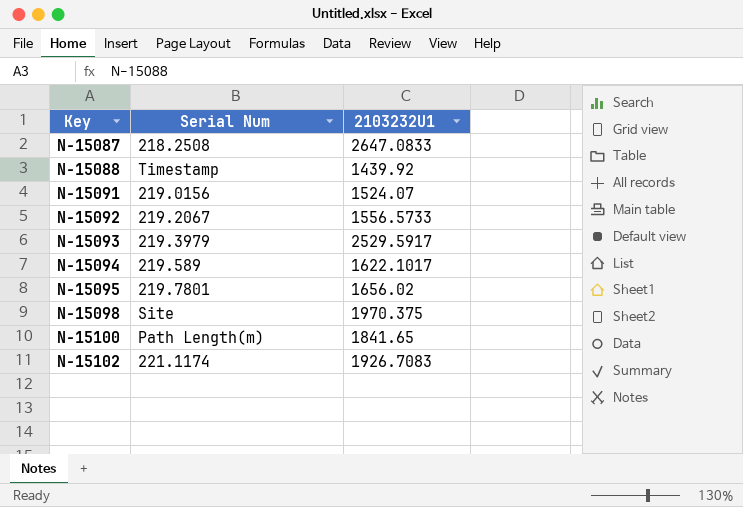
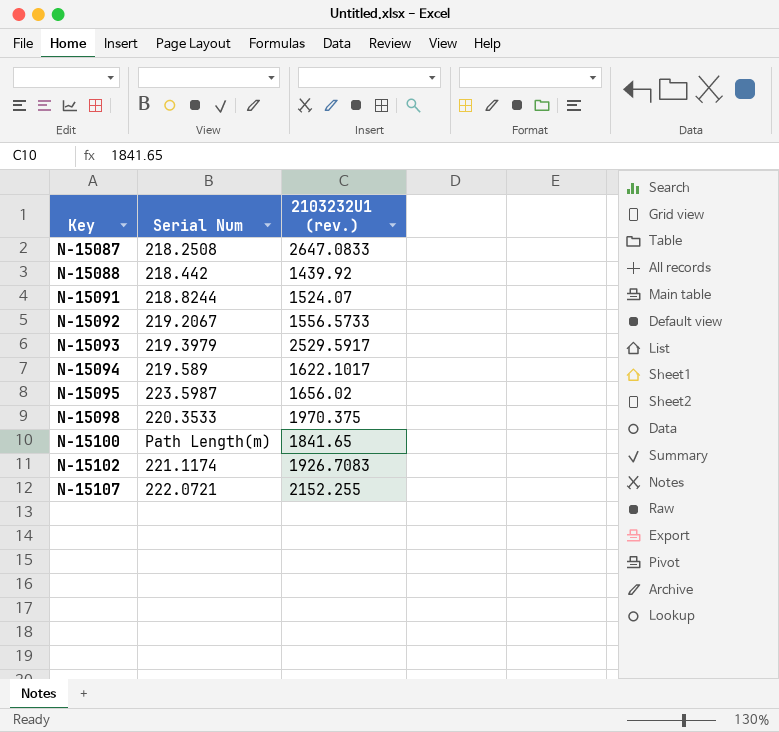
column name: 2103232U1 -> 2103232U1 (rev.)
N-15088 | Serial Num: Timestamp -> 218.442
N-15091 | Serial Num: 219.0156 -> 218.8244
N-15095 | Serial Num: 219.7801 -> 223.5987
N-15098 | Serial Num: Site -> 220.3533
row N-15107: none -> 222.0721 | 2152.255

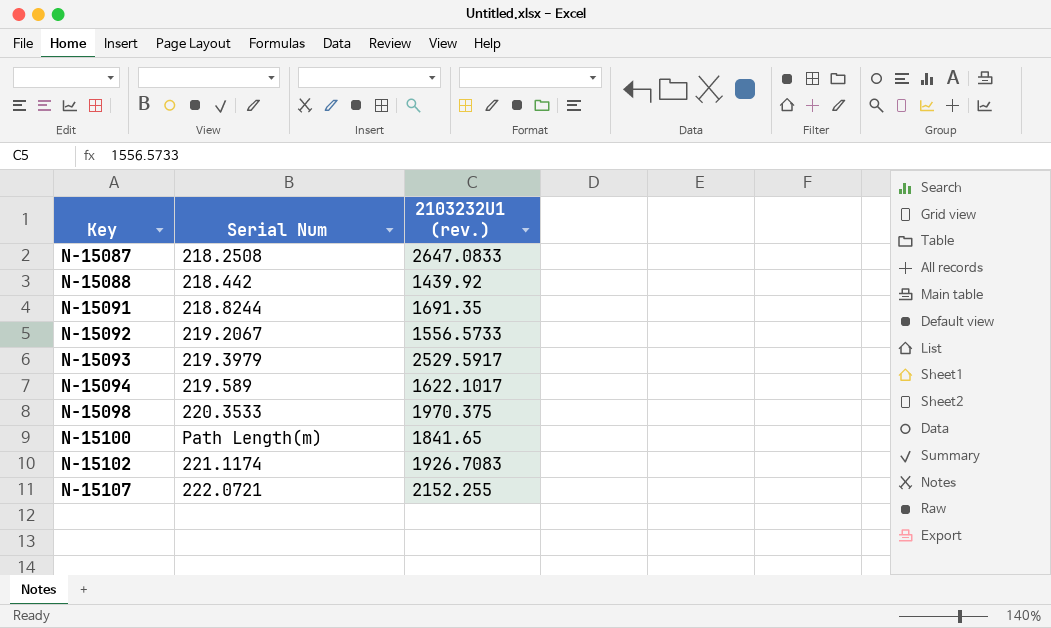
row N-15095: 223.5987 | 1656.02 -> none
N-15091 | 2103232U1 (rev.): 1524.07 -> 1691.35

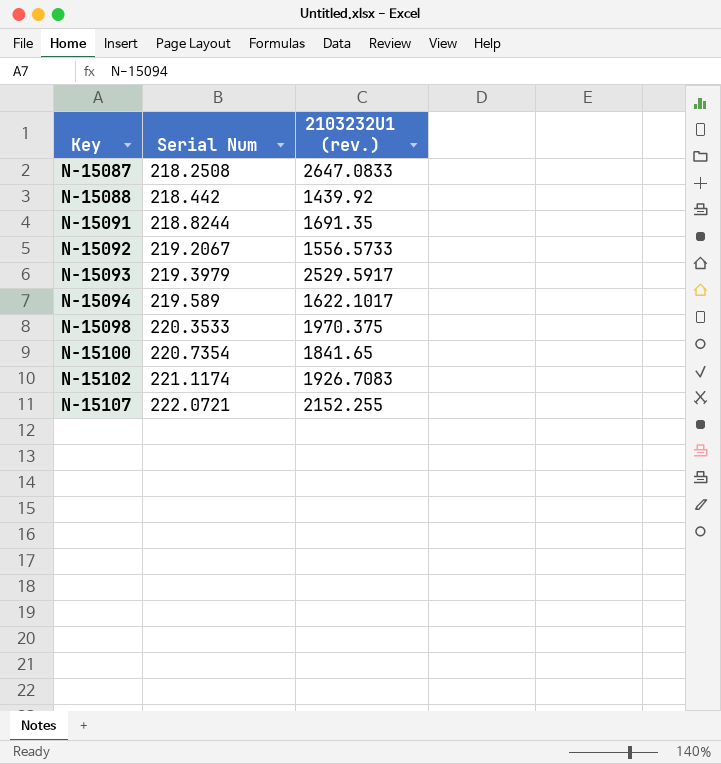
N-15100 | Serial Num: Path Length(m) -> 220.7354

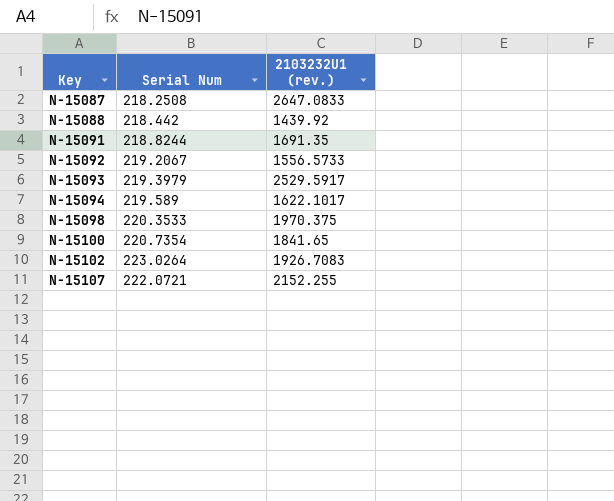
N-15102 | Serial Num: 221.1174 -> 223.0264

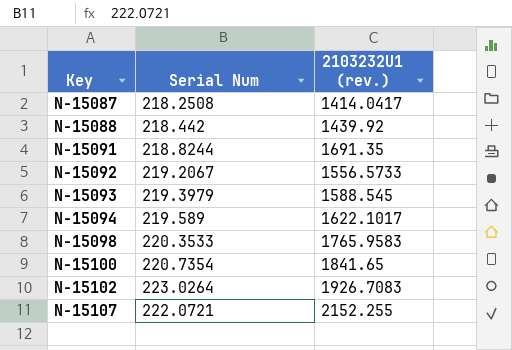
N-15087 | 2103232U1 (rev.): 2647.0833 -> 1414.0417
N-15093 | 2103232U1 (rev.): 2529.5917 -> 1588.545
N-15098 | 2103232U1 (rev.): 1970.375 -> 1765.9583

